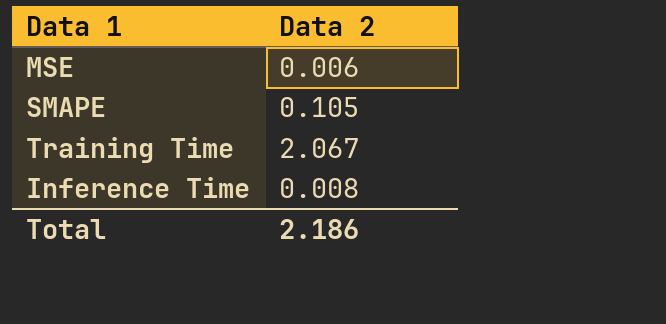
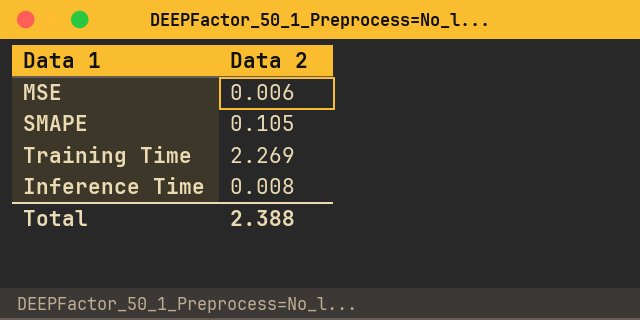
Training Time | Data 2: 2.067 -> 2.269
Total | Data 2: 2.186 -> 2.388

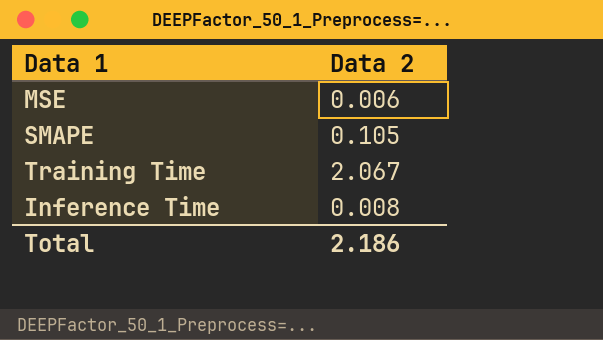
Training Time | Data 2: 2.269 -> 2.067
Total | Data 2: 2.388 -> 2.186

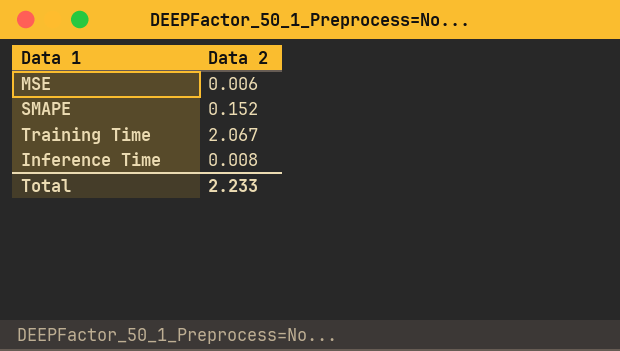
SMAPE | Data 2: 0.105 -> 0.152
Total | Data 2: 2.186 -> 2.233

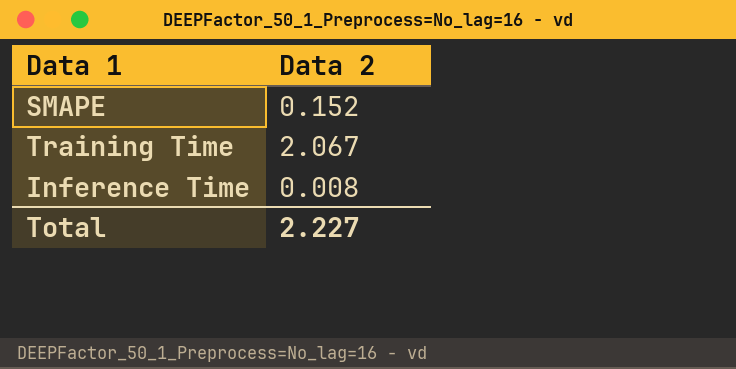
row MSE: 0.006 -> none
Total | Data 2: 2.233 -> 2.227

